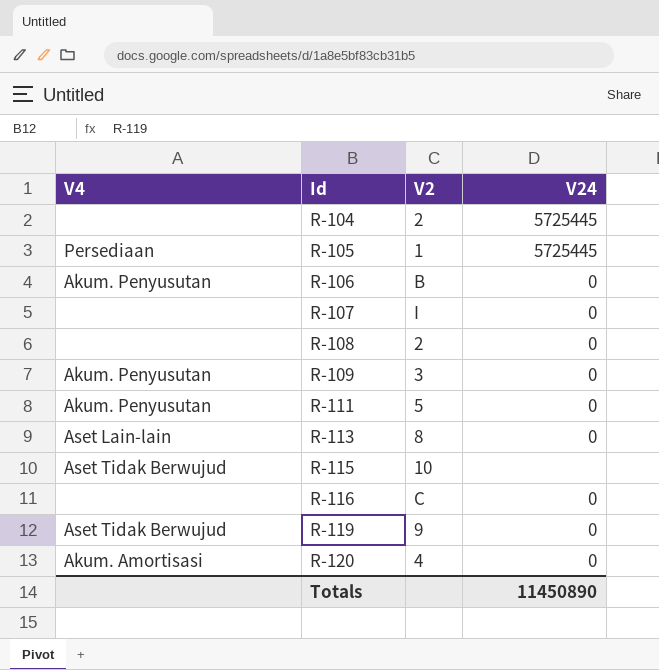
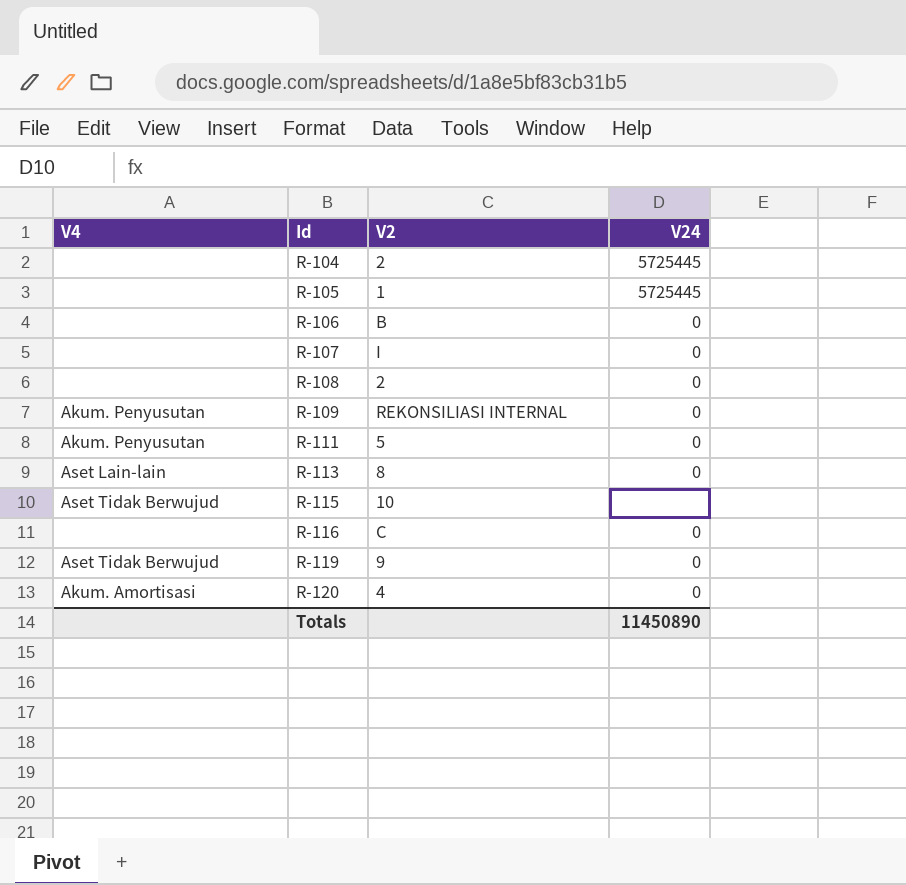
R-105 | V4: Persediaan -> none
R-106 | V4: Akum. Penyusutan -> none
R-109 | V2: 3 -> REKONSILIASI INTERNAL

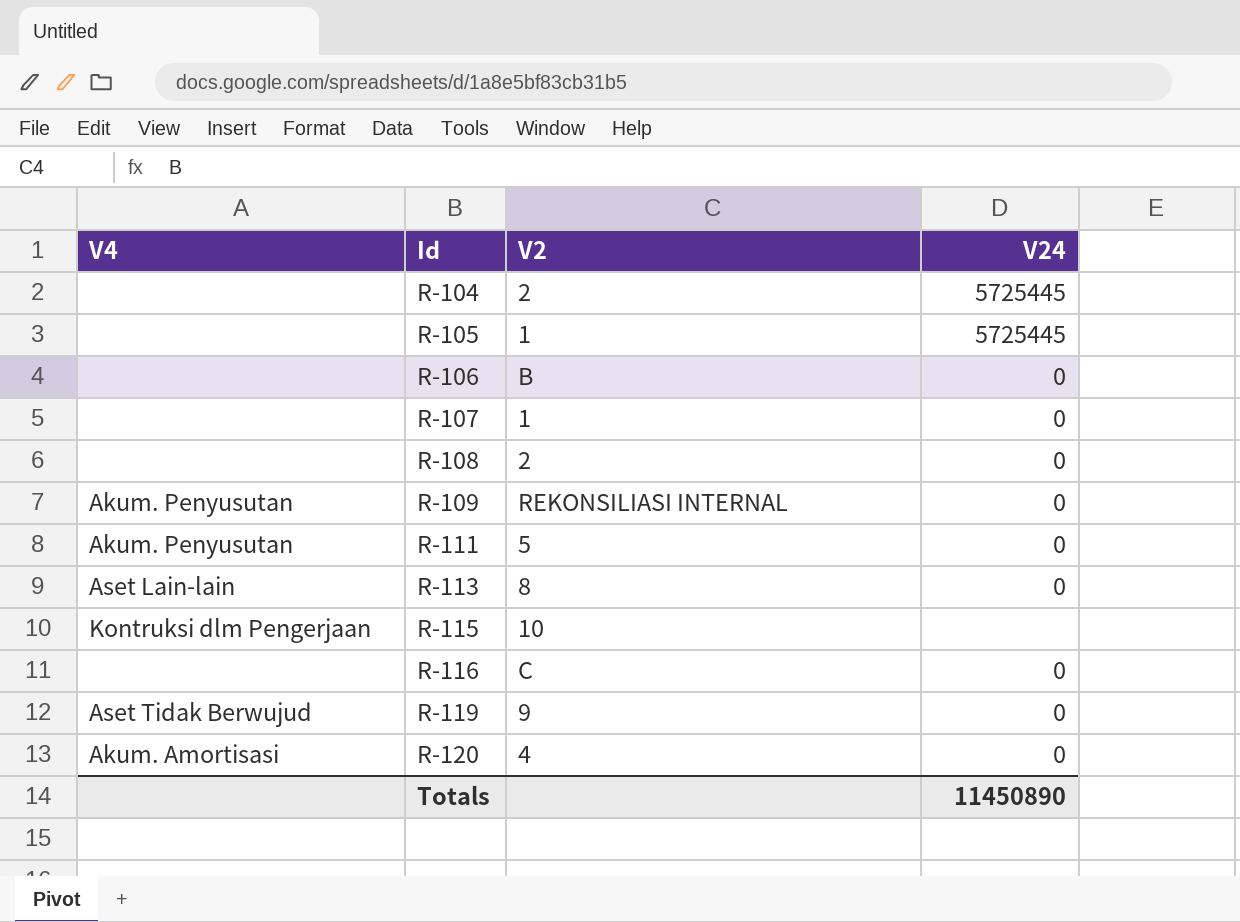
R-107 | V2: I -> 1
R-115 | V4: Aset Tidak Berwujud -> Kontruksi dlm Pengerjaan

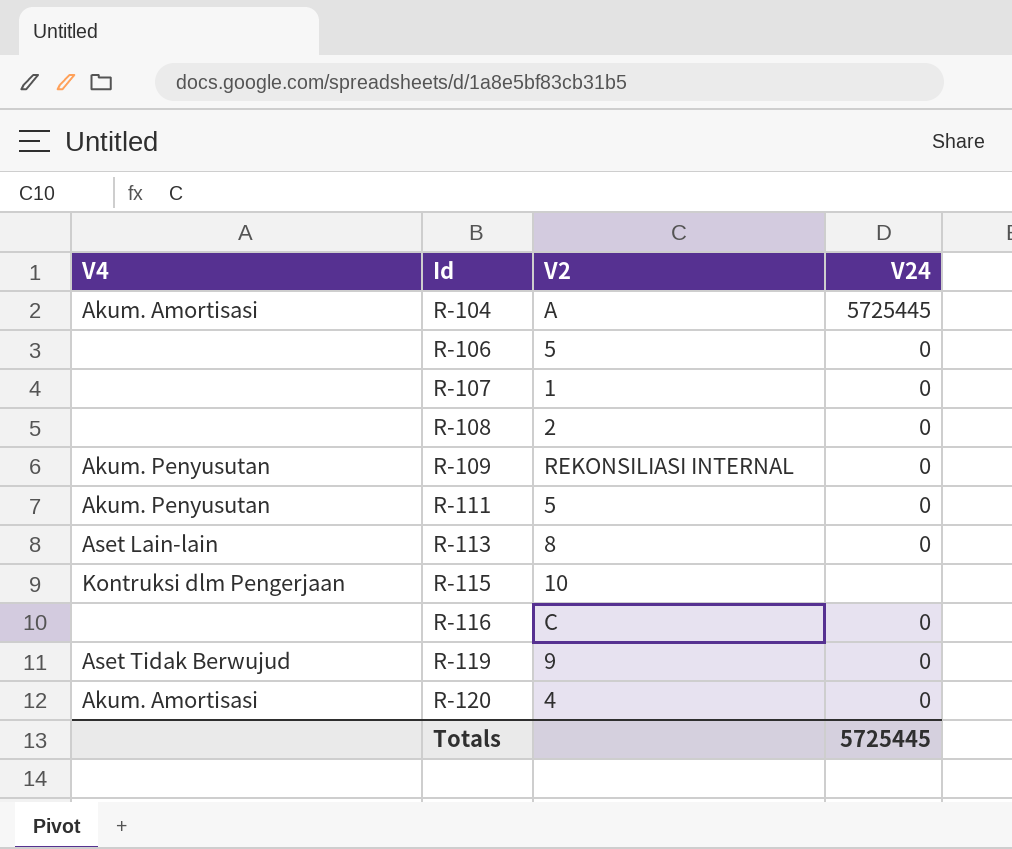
row R-105: none | 1 | 5725445 -> none
R-104 | V4: none -> Akum. Amortisasi
R-104 | V2: 2 -> A
R-106 | V2: B -> 5
Totals | V24: 11450890 -> 5725445

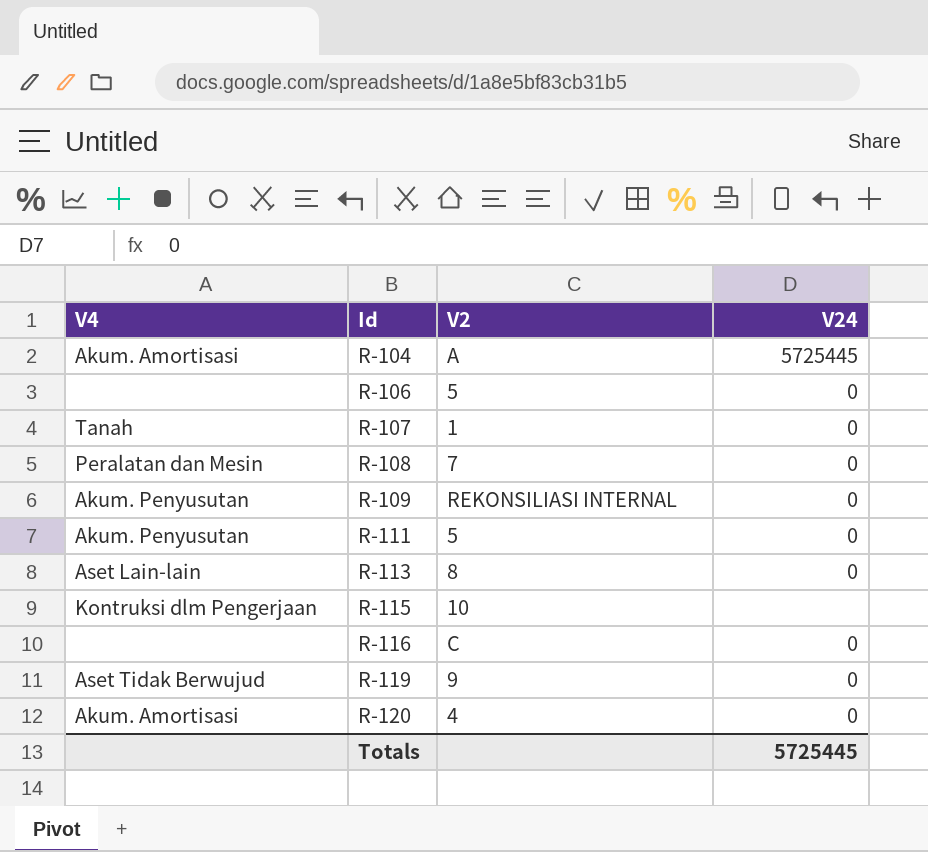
R-107 | V4: none -> Tanah
R-108 | V4: none -> Peralatan dan Mesin
R-108 | V2: 2 -> 7

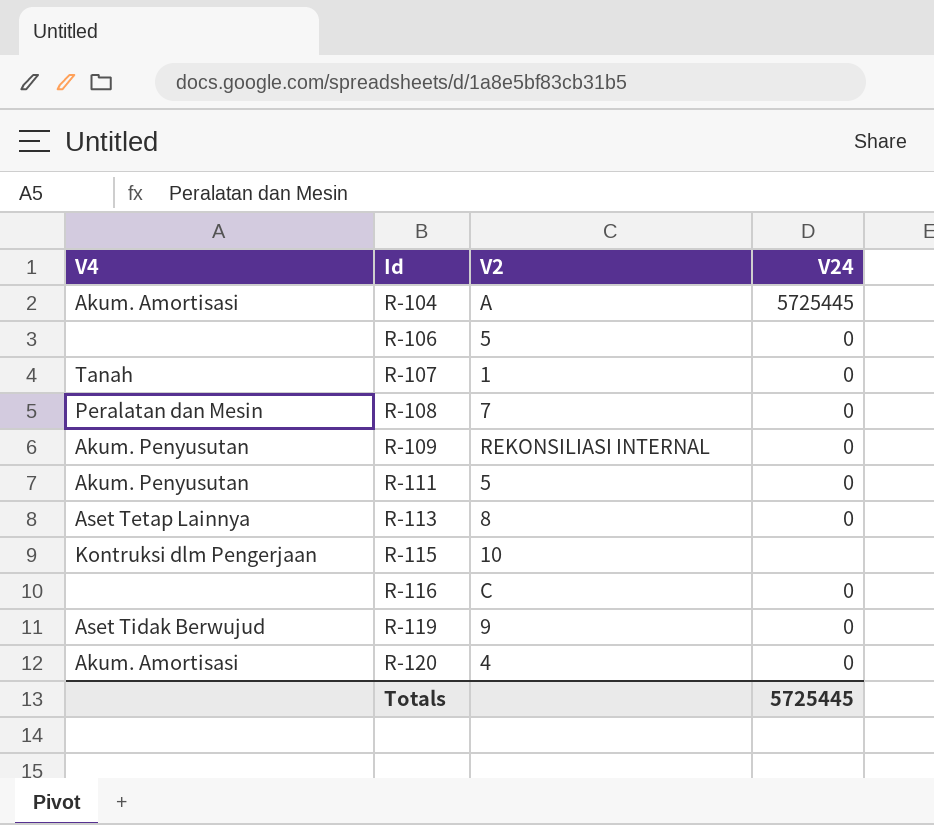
R-113 | V4: Aset Lain-lain -> Aset Tetap Lainnya

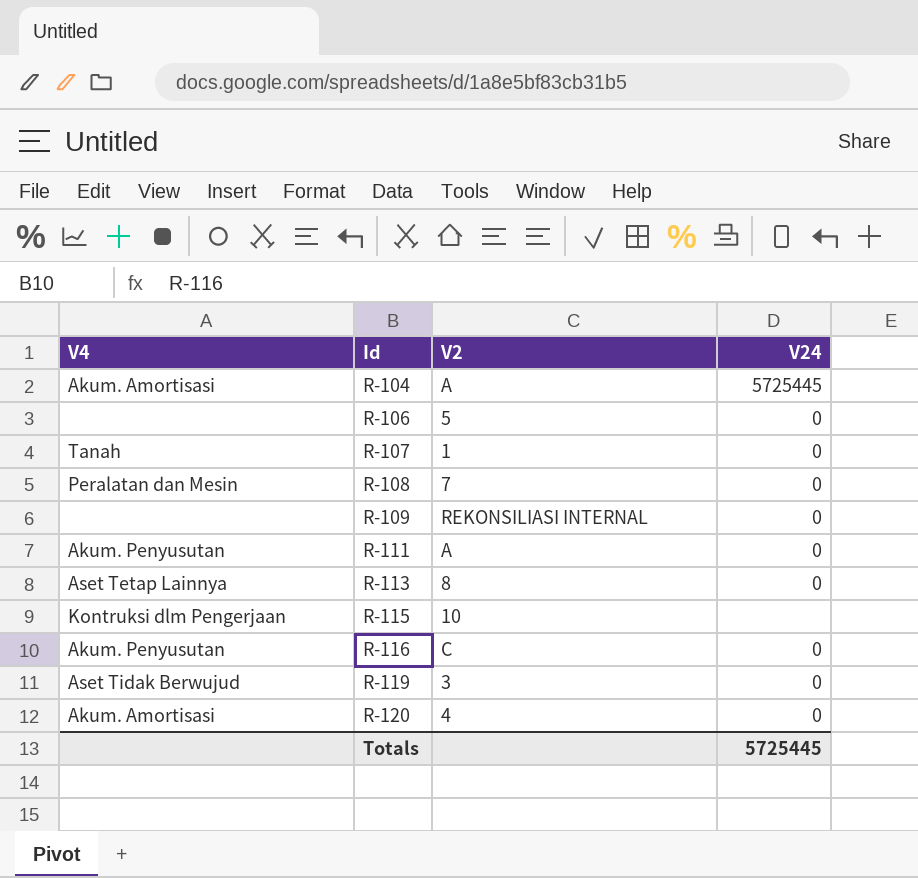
R-109 | V4: Akum. Penyusutan -> none
R-111 | V2: 5 -> A
R-116 | V4: none -> Akum. Penyusutan
R-119 | V2: 9 -> 3

